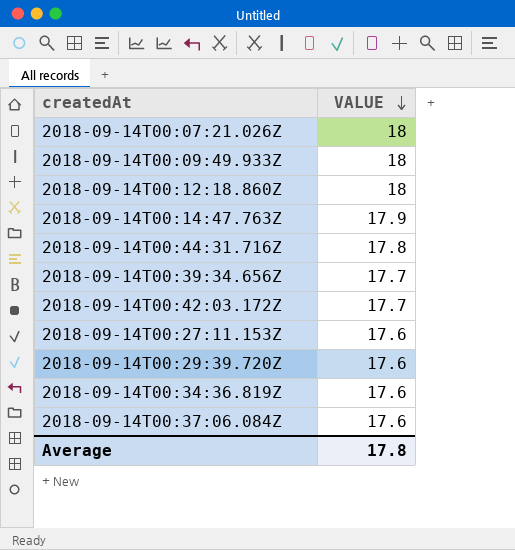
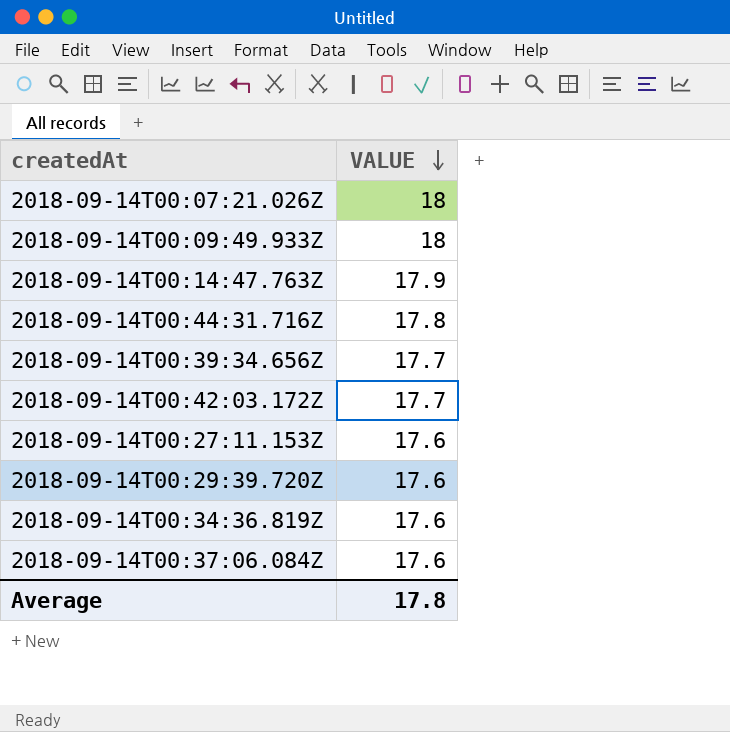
row 2018-09-14T00:12:18.860Z: 18 -> none

